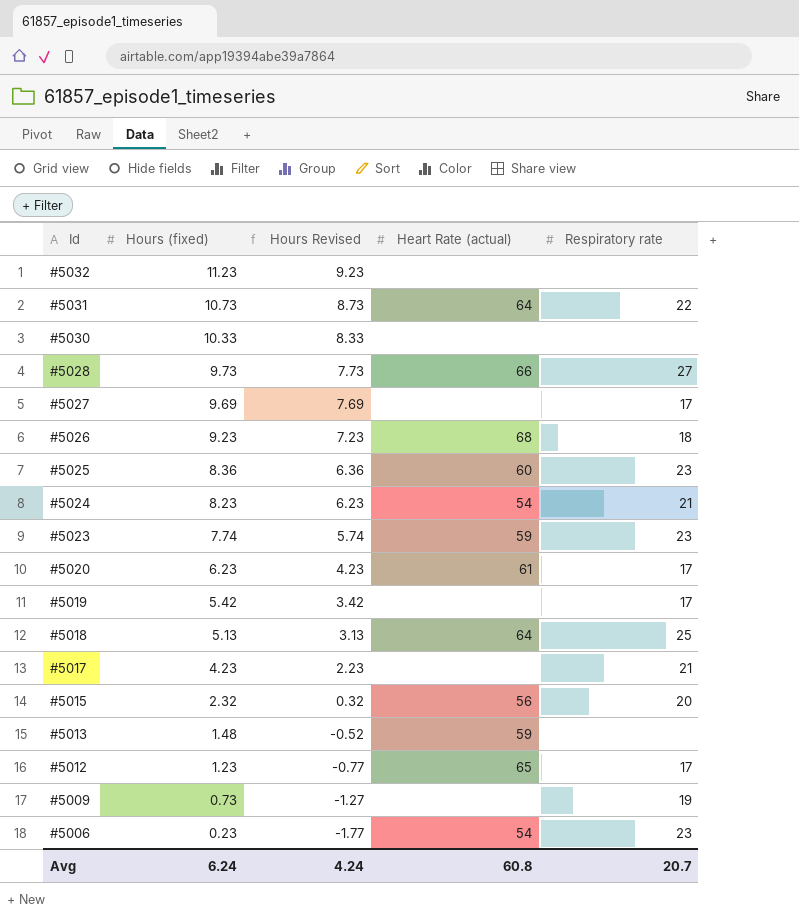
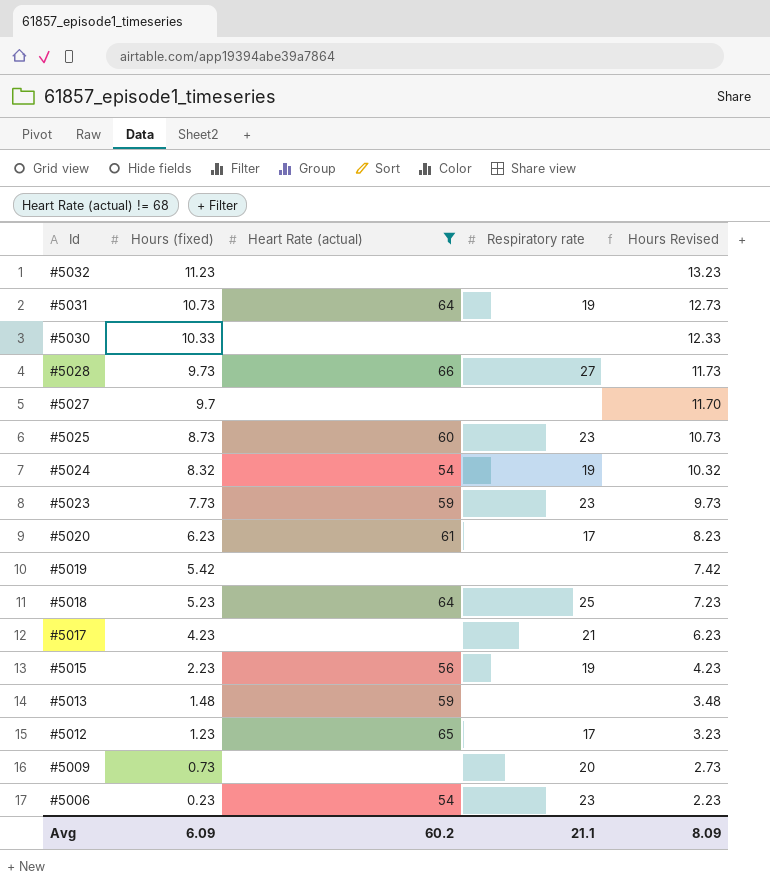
filter: none -> Heart Rate (actual) != 68
column Hours Revised | formula: [Hours (fixed)] - 2 -> [Hours (fixed)] + 2
column Hours Revised | position: 3 -> 5
#5031 | Respiratory rate: 22 -> 19
#5027 | Hours (fixed): 9.69 -> 9.7
#5027 | Respiratory rate: 17 -> none
#5025 | Hours (fixed): 8.36 -> 8.73
#5024 | Hours (fixed): 8.23 -> 8.32
#5024 | Respiratory rate: 21 -> 19
#5023 | Hours (fixed): 7.74 -> 7.73
#5019 | Respiratory rate: 17 -> none
#5018 | Hours (fixed): 5.13 -> 5.23
#5015 | Hours (fixed): 2.32 -> 2.23
#5015 | Respiratory rate: 20 -> 19
#5009 | Respiratory rate: 19 -> 20
Avg | Hours (fixed): 6.24 -> 6.09
Avg | Heart Rate (actual): 60.8 -> 60.2
Avg | Respiratory rate: 20.7 -> 21.1
Avg | Hours Revised: 4.24 -> 8.09

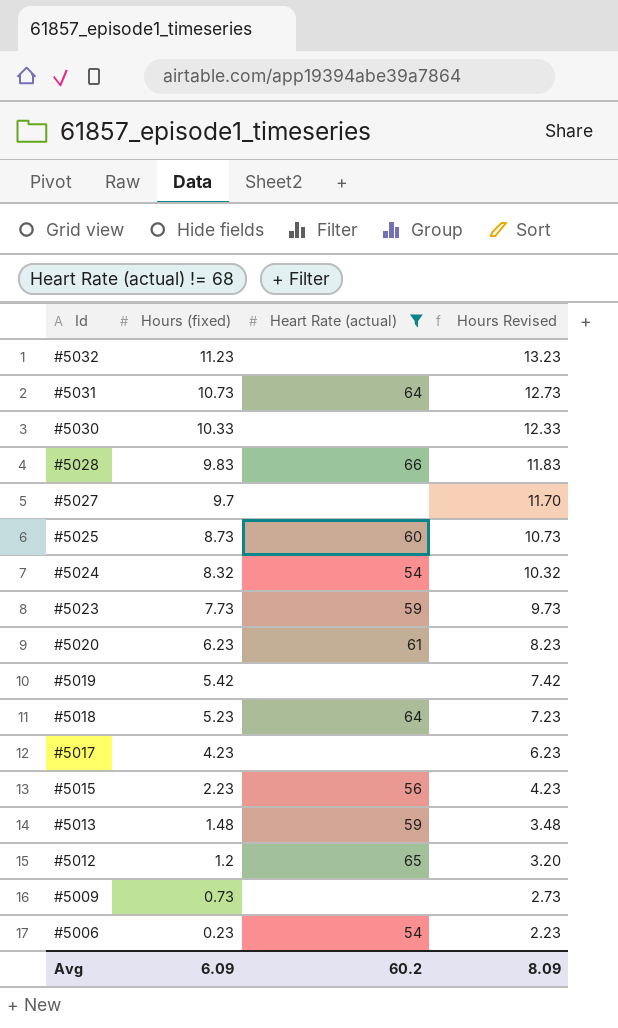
column Respiratory rate | position: 4 -> none
#5028 | Hours (fixed): 9.73 -> 9.83
#5028 | Hours Revised: 11.73 -> 11.83
#5012 | Hours (fixed): 1.23 -> 1.2
#5012 | Hours Revised: 3.23 -> 3.20

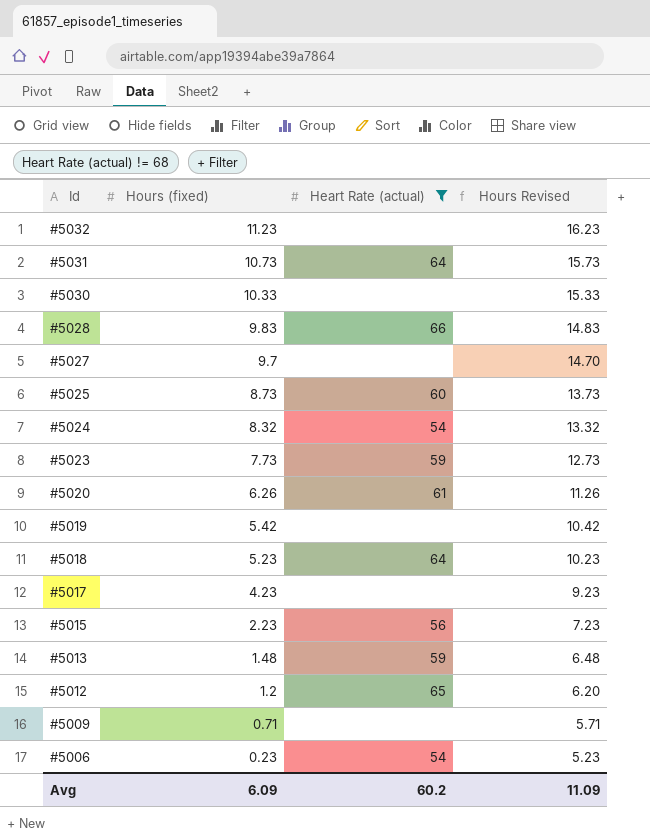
column Hours Revised | formula: [Hours (fixed)] + 2 -> [Hours (fixed)] + 5
#5020 | Hours (fixed): 6.23 -> 6.26
#5009 | Hours (fixed): 0.73 -> 0.71
Avg | Hours Revised: 8.09 -> 11.09

